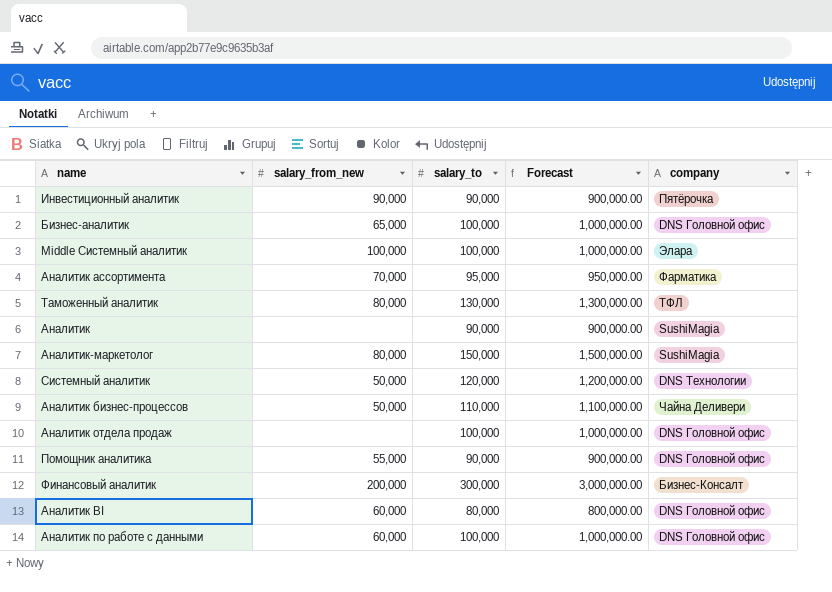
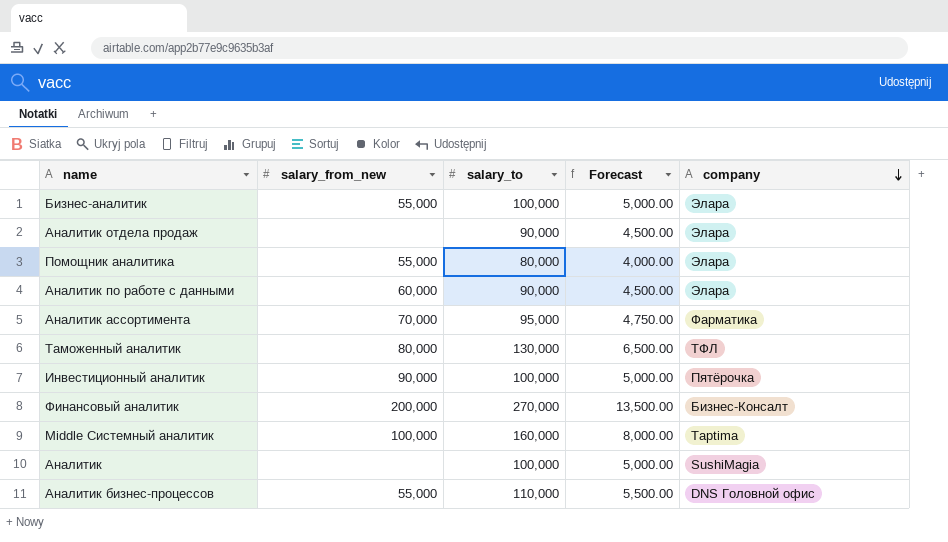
row order: none -> company descending
column Forecast | formula: [salary_to] * 10 -> [salary_to] * 0.05
row Аналитик-маркетолог: 80,000 | 150,000 | 1,500,000.00 | SushiMagia -> none
row Системный аналитик: 50,000 | 120,000 | 1,200,000.00 | DNS Технологии -> none
row Аналитик BI: 60,000 | 80,000 | 800,000.00 | DNS Головной офис -> none
Бизнес-аналитик | salary_from_new: 65,000 -> 55,000
Бизнес-аналитик | company: DNS Головной офис -> Элара
Аналитик отдела продаж | salary_to: 100,000 -> 90,000
Аналитик отдела продаж | company: DNS Головной офис -> Элара
Помощник аналитика | salary_to: 90,000 -> 80,000
Помощник аналитика | company: DNS Головной офис -> Элара
Аналитик по работе с данными | salary_to: 100,000 -> 90,000
Аналитик по работе с данными | company: DNS Головной офис -> Элара
Инвестиционный аналитик | salary_to: 90,000 -> 100,000
Финансовый аналитик | salary_to: 300,000 -> 270,000
Middle Системный аналитик | salary_to: 100,000 -> 160,000
Middle Системный аналитик | company: Элара -> Taptima
Аналитик | salary_to: 90,000 -> 100,000
Аналитик бизнес-процессов | salary_from_new: 50,000 -> 55,000
Аналитик бизнес-процессов | company: Чайна Деливери -> DNS Головной офис

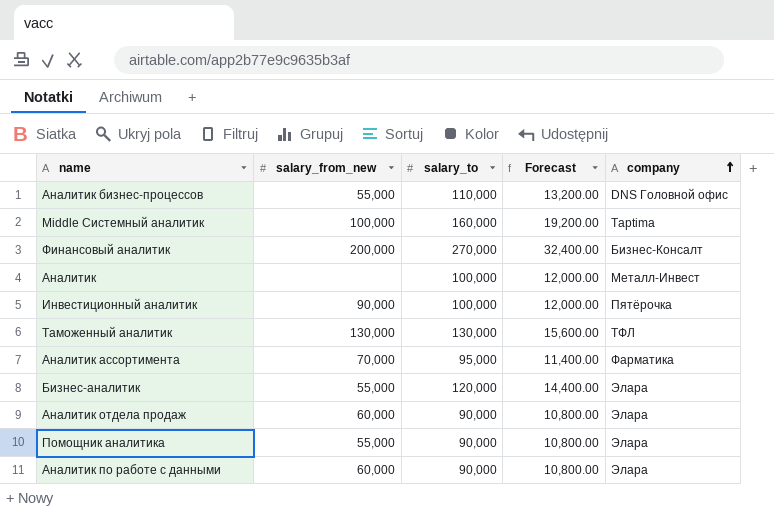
row order: company descending -> company ascending
column Forecast | formula: [salary_to] * 0.05 -> [salary_to] * 0.12
Аналитик | company: SushiMagia -> Металл-Инвест
Таможенный аналитик | salary_from_new: 80,000 -> 130,000
Бизнес-аналитик | salary_to: 100,000 -> 120,000
Аналитик отдела продаж | salary_from_new: none -> 60,000
Помощник аналитика | salary_to: 80,000 -> 90,000

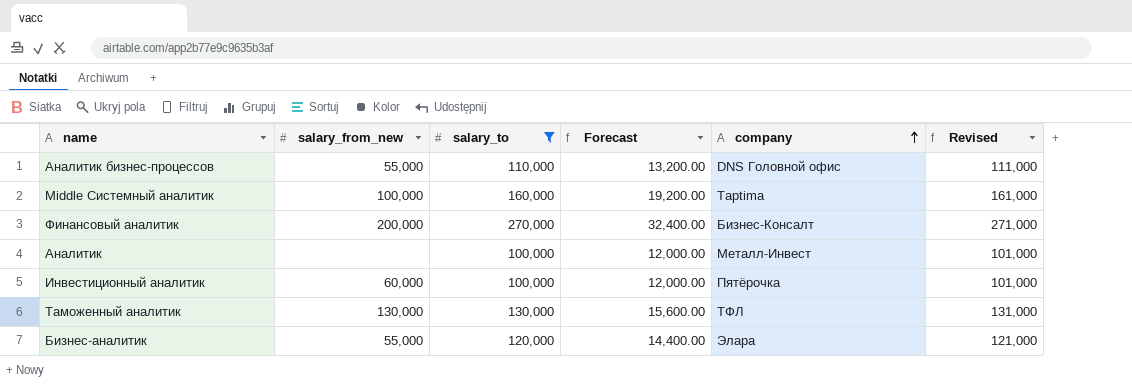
filter: none -> salary_to >= 100,000
column Revised | formula: none -> [salary_to] + 1000
Инвестиционный аналитик | salary_from_new: 90,000 -> 60,000

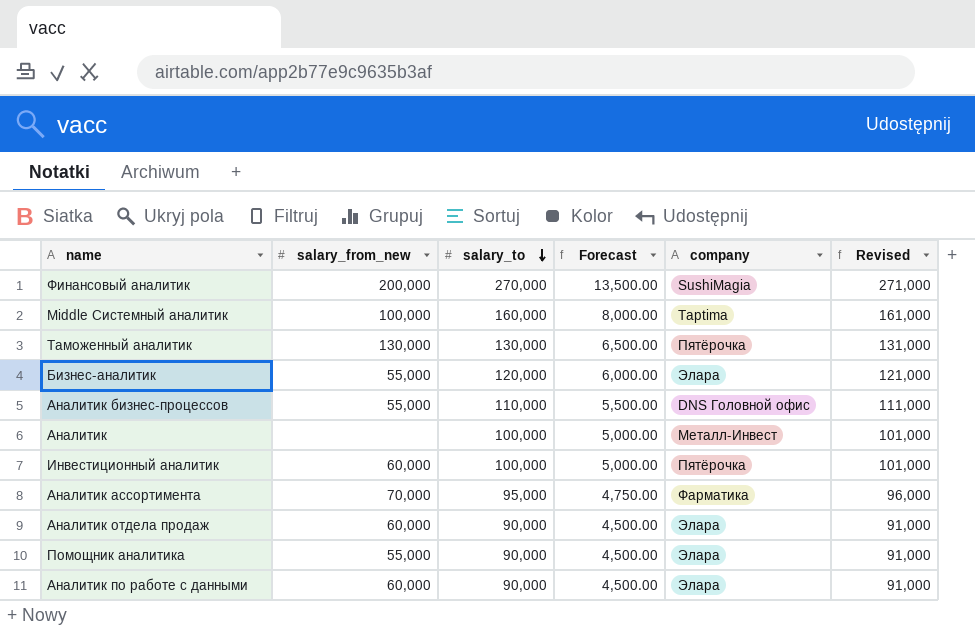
filter: salary_to >= 100,000 -> none
row order: company ascending -> salary_to descending
column Forecast | formula: [salary_to] * 0.12 -> [salary_to] * 0.05
Финансовый аналитик | company: Бизнес-Консалт -> SushiMagia
Таможенный аналитик | company: ТФЛ -> Пятёрочка

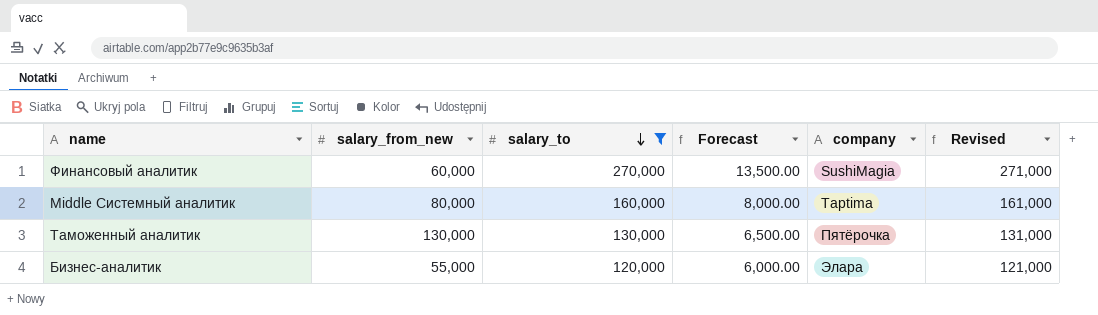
filter: none -> salary_to >= 120,000
Финансовый аналитик | salary_from_new: 200,000 -> 60,000
Middle Системный аналитик | salary_from_new: 100,000 -> 80,000

